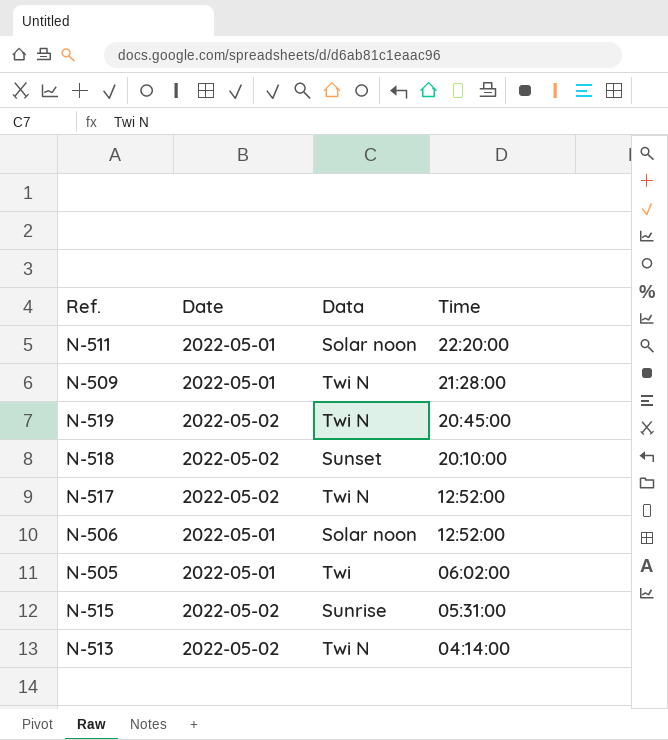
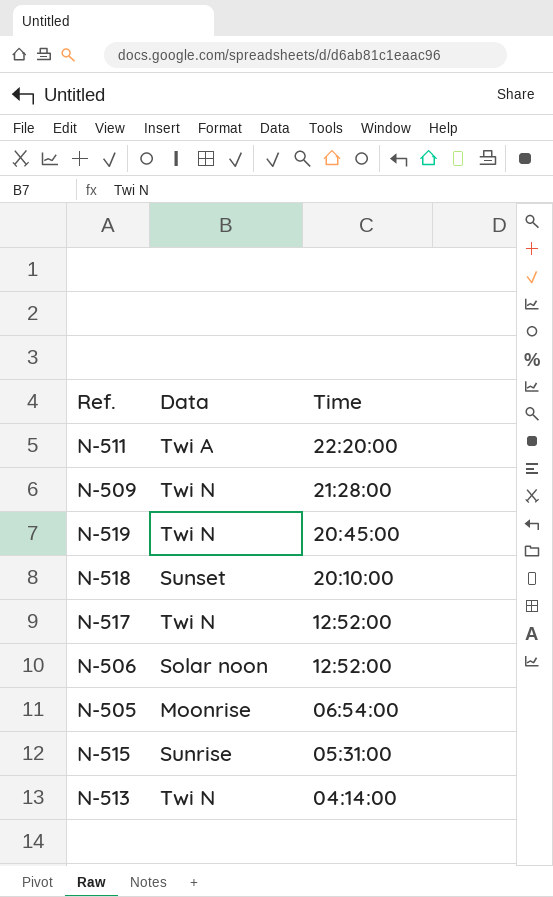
column Date | position: 2 -> none
N-511 | Data: Solar noon -> Twi A
N-505 | Data: Twi -> Moonrise
N-505 | Time: 06:02:00 -> 06:54:00

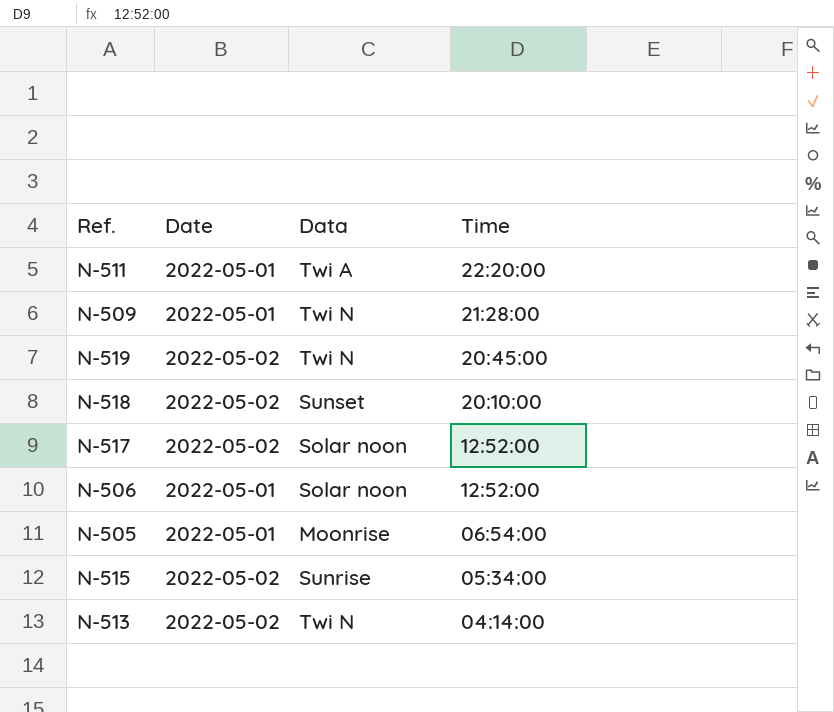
column Date | position: none -> 2
N-517 | Data: Twi N -> Solar noon
N-515 | Time: 05:31:00 -> 05:34:00

